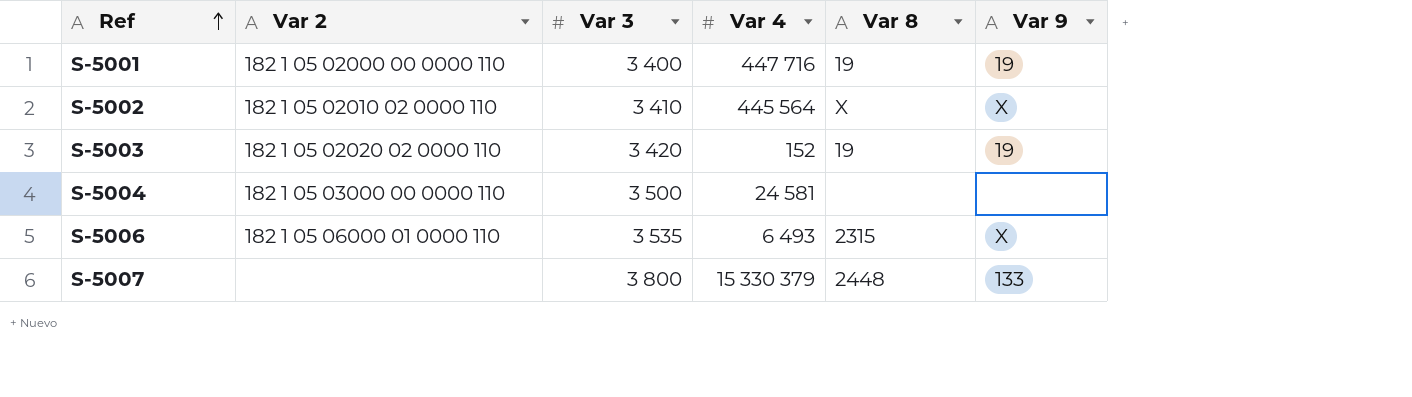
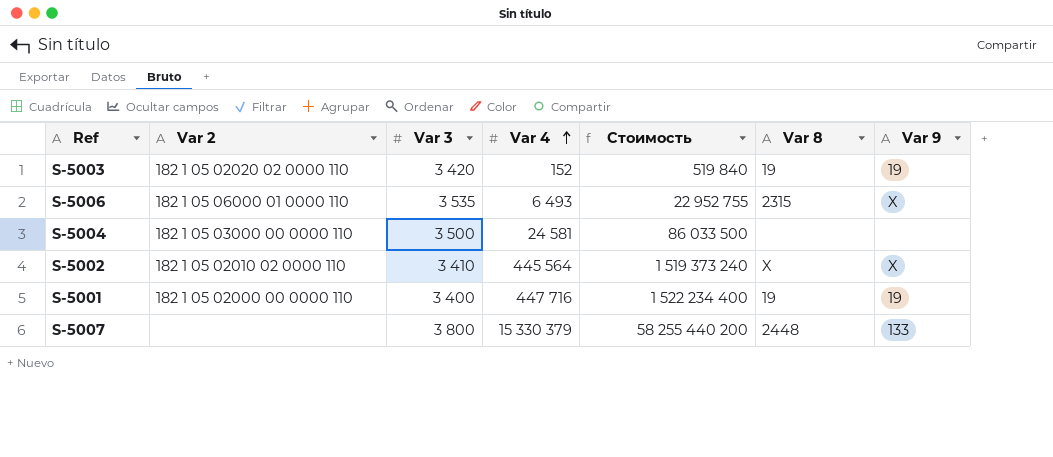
row order: Ref ascending -> Var 4 ascending
column Стоимость | formula: none -> [Var 3] * [Var 4]

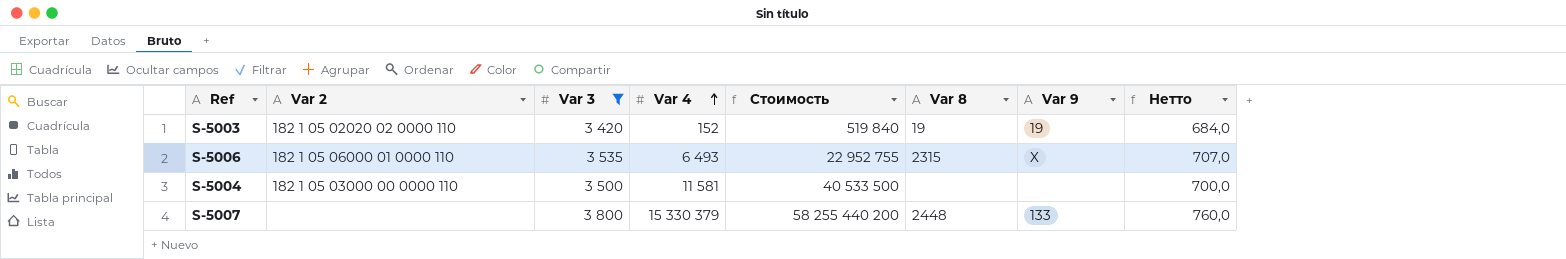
filter: none -> Var 3 >= 3 420
column Нетто | formula: none -> [Var 3] * 0,2
S-5004 | Var 4: 24 581 -> 11 581
S-5004 | Стоимость: 86 033 500 -> 40 533 500

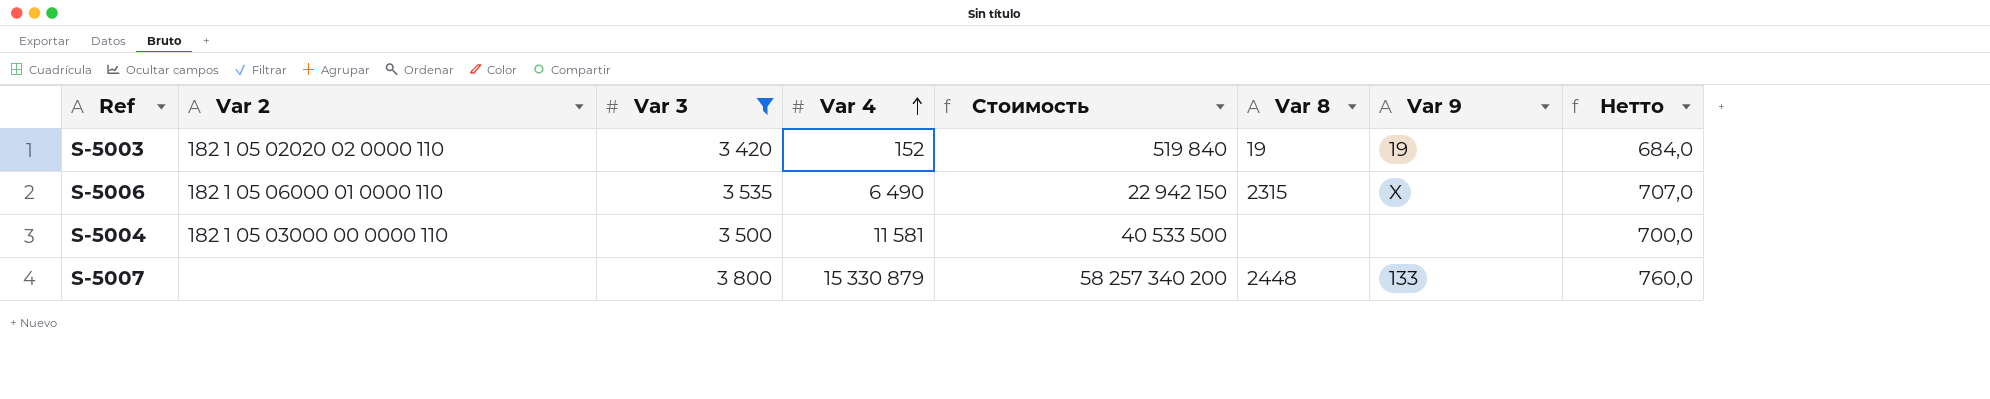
S-5006 | Var 4: 6 493 -> 6 490
S-5006 | Стоимость: 22 952 755 -> 22 942 150
S-5007 | Var 4: 15 330 379 -> 15 330 879
S-5007 | Стоимость: 58 255 440 200 -> 58 257 340 200

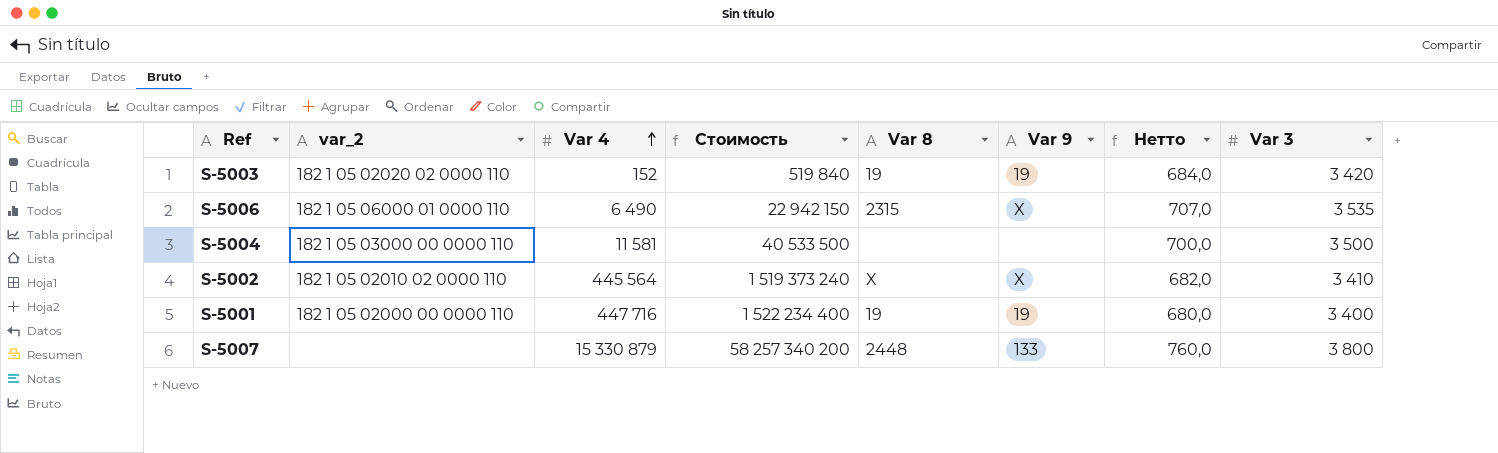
filter: Var 3 >= 3 420 -> none
column name: Var 2 -> var_2
column Var 3 | position: 3 -> 8

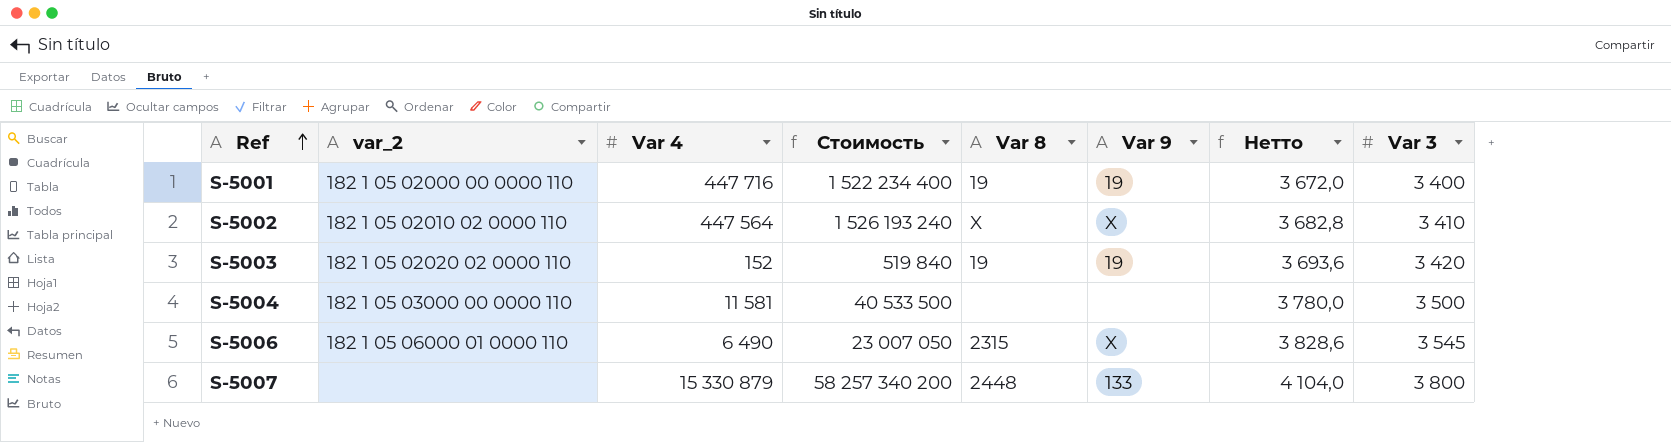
row order: Var 4 ascending -> Ref ascending
column Нетто | formula: [Var 3] * 0,2 -> [Var 3] * 1,08
S-5002 | Var 4: 445 564 -> 447 564
S-5002 | Стоимость: 1 519 373 240 -> 1 526 193 240
S-5006 | Стоимость: 22 942 150 -> 23 007 050
S-5006 | Var 3: 3 535 -> 3 545

